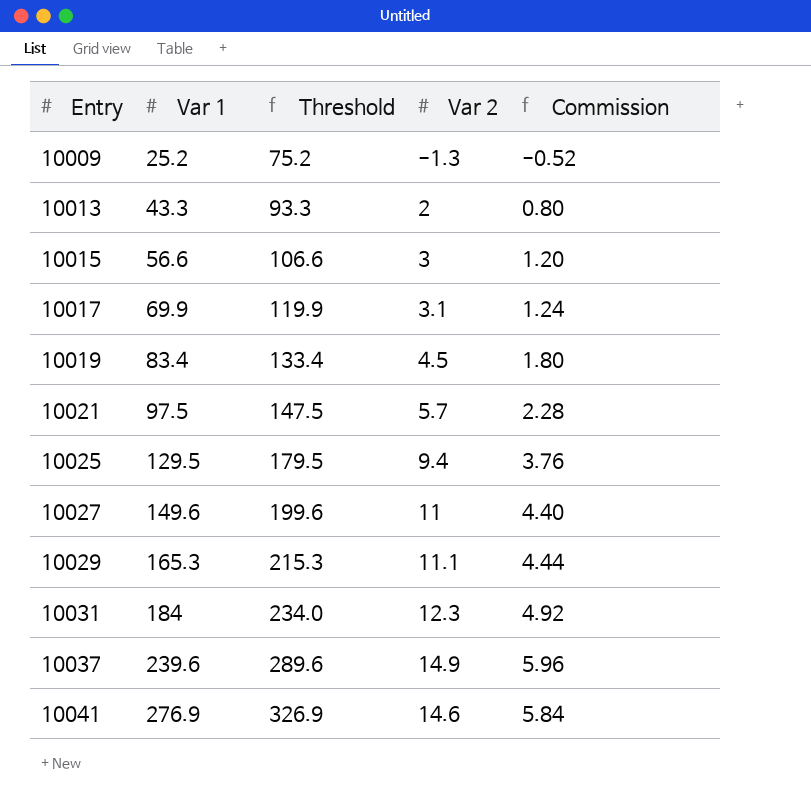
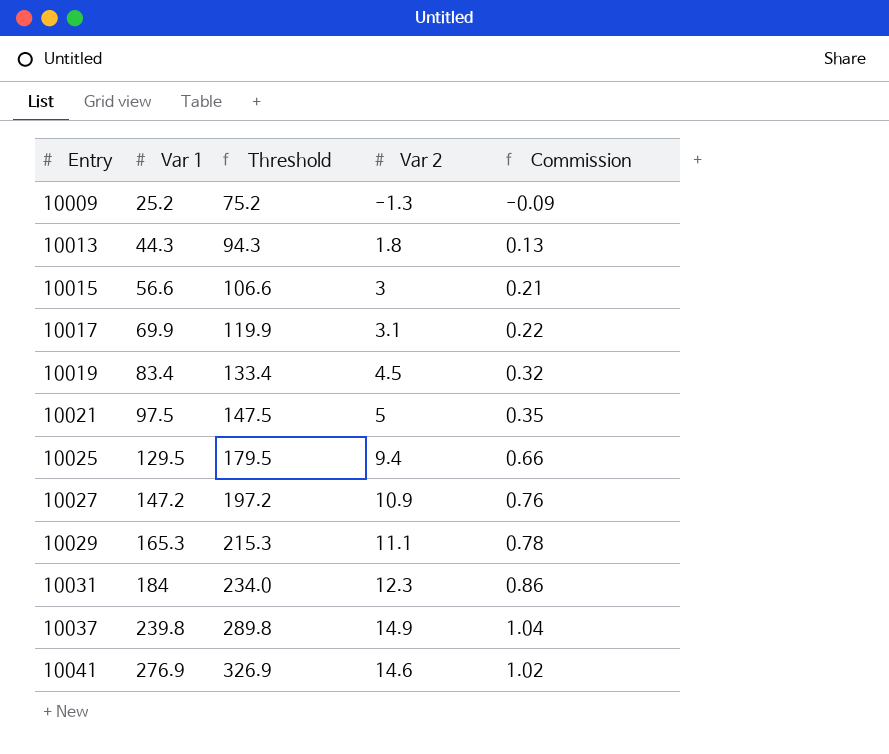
column Commission | formula: [Var 2] * 0.4 -> [Var 2] * 0.07
10013 | Var 1: 43.3 -> 44.3
10013 | Threshold: 93.3 -> 94.3
10013 | Var 2: 2 -> 1.8
10021 | Var 2: 5.7 -> 5
10027 | Var 1: 149.6 -> 147.2
10027 | Threshold: 199.6 -> 197.2
10027 | Var 2: 11 -> 10.9
10037 | Var 1: 239.6 -> 239.8
10037 | Threshold: 289.6 -> 289.8

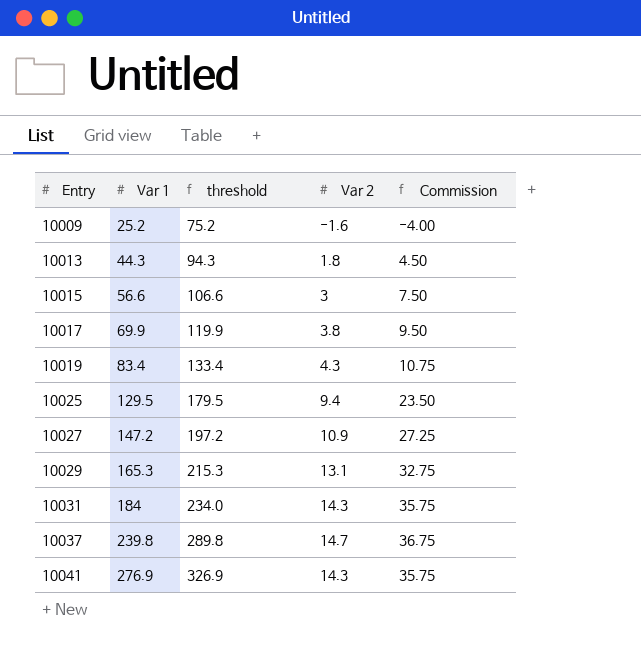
column name: Threshold -> threshold
column Commission | formula: [Var 2] * 0.07 -> [Var 2] * 2.5
row 10021: 97.5 | 147.5 | 5 | 0.35 -> none
10009 | Var 2: -1.3 -> -1.6
10017 | Var 2: 3.1 -> 3.8
10019 | Var 2: 4.5 -> 4.3
10029 | Var 2: 11.1 -> 13.1
10031 | Var 2: 12.3 -> 14.3
10037 | Var 2: 14.9 -> 14.7
10041 | Var 2: 14.6 -> 14.3

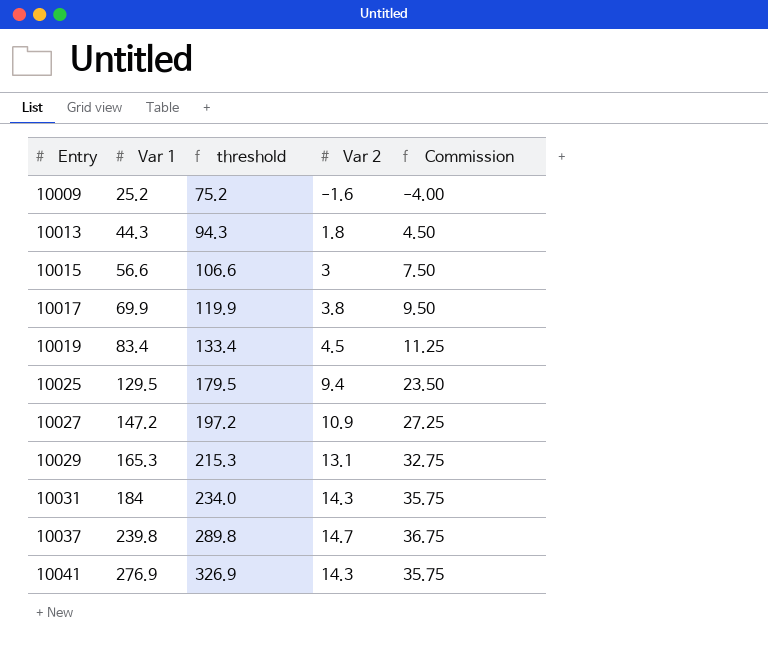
10019 | Var 2: 4.3 -> 4.5
10019 | Commission: 10.75 -> 11.25

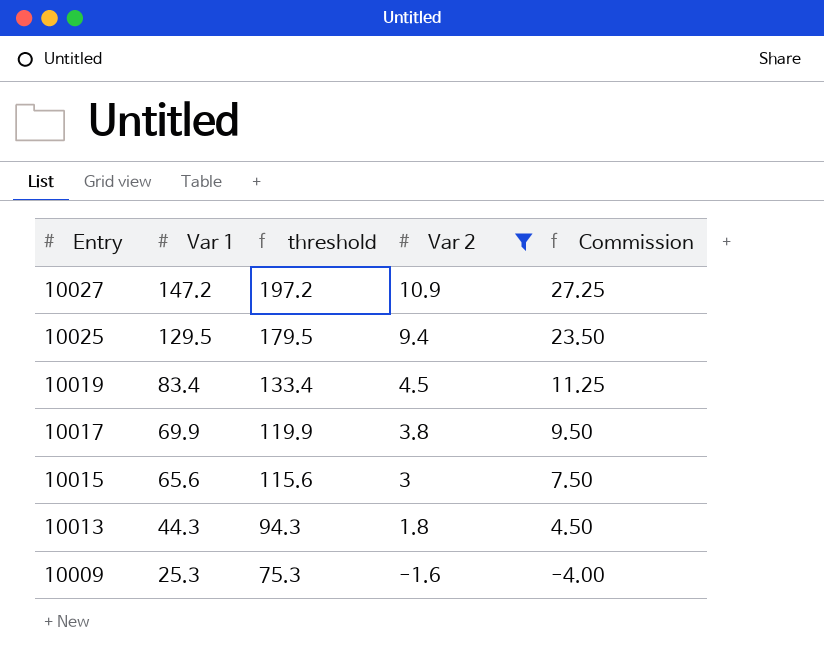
filter: none -> Var 2 <= 10.9
row order: Entry ascending -> Entry descending
10015 | Var 1: 56.6 -> 65.6
10015 | threshold: 106.6 -> 115.6
10009 | Var 1: 25.2 -> 25.3
10009 | threshold: 75.2 -> 75.3

